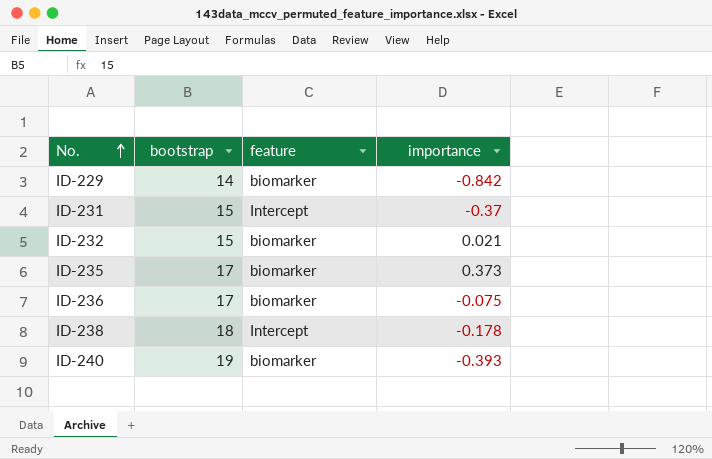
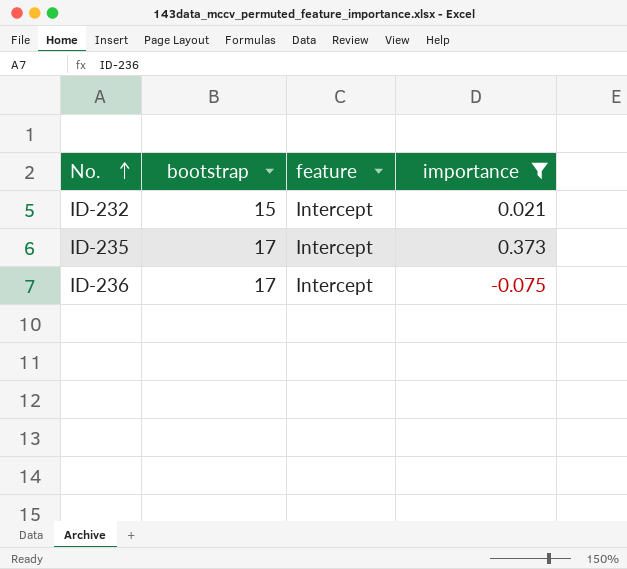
filter: none -> importance >= -0.075
ID-232 | feature: biomarker -> Intercept
ID-235 | feature: biomarker -> Intercept
ID-236 | feature: biomarker -> Intercept

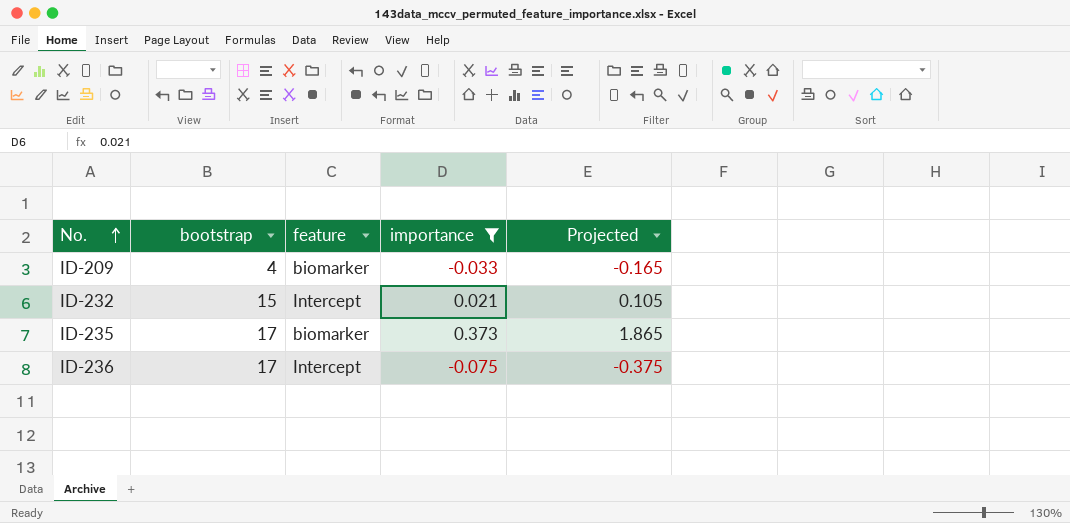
column Projected | formula: none -> [importance] * 5
row ID-209: none -> 4 | biomarker | -0.033 | -0.165
ID-235 | feature: Intercept -> biomarker

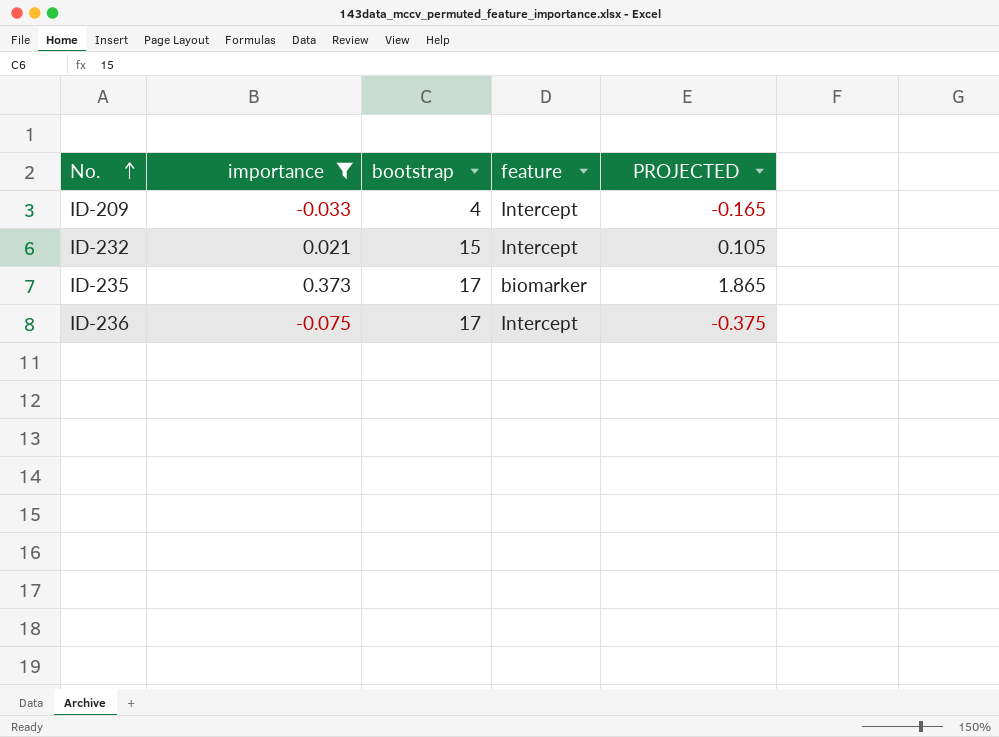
column importance | position: 4 -> 2
column name: Projected -> PROJECTED
ID-209 | feature: biomarker -> Intercept

